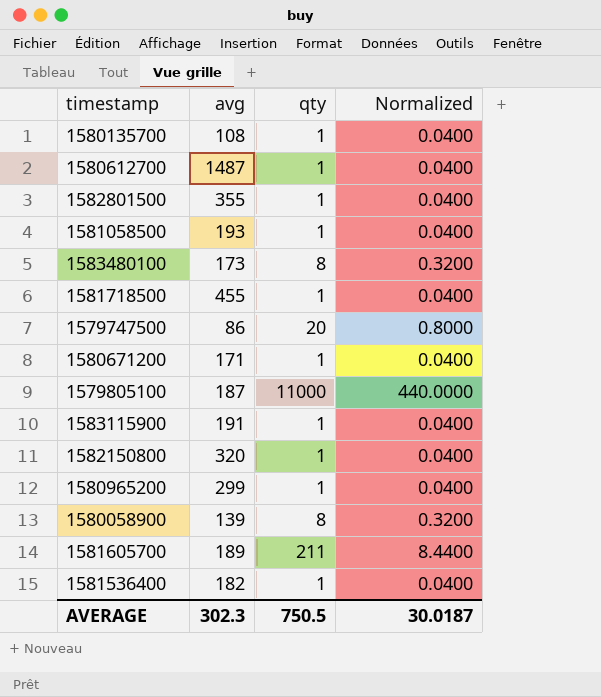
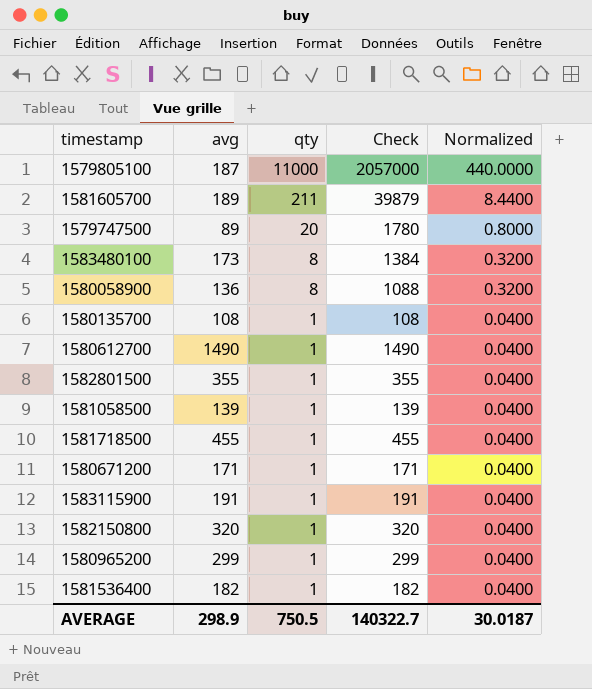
row order: none -> qty descending
column Check | formula: none -> [avg] * [qty]
1579747500 | avg: 86 -> 89
1580058900 | avg: 139 -> 136
1580612700 | avg: 1487 -> 1490
1581058500 | avg: 193 -> 139
AVERAGE | avg: 302.3 -> 298.9

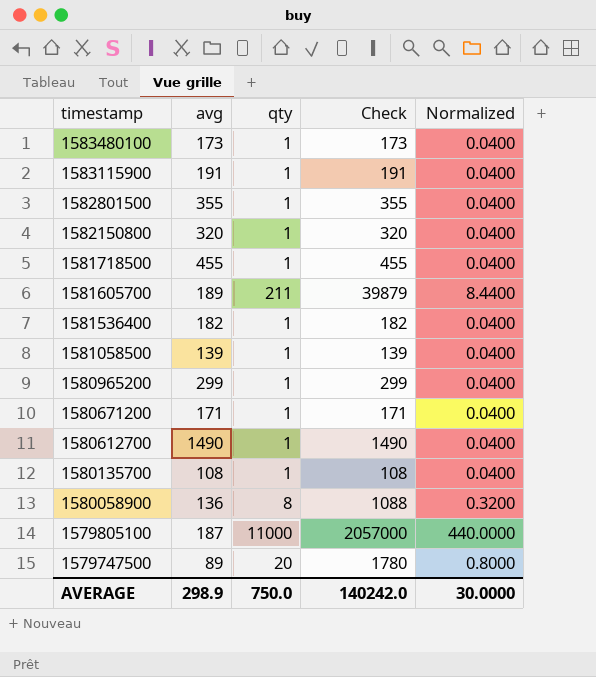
row order: qty descending -> timestamp descending
1583480100 | qty: 8 -> 1
1583480100 | Check: 1384 -> 173
1583480100 | Normalized: 0.3200 -> 0.0400
AVERAGE | qty: 750.5 -> 750.0
AVERAGE | Check: 140322.7 -> 140242.0
AVERAGE | Normalized: 30.0187 -> 30.0000

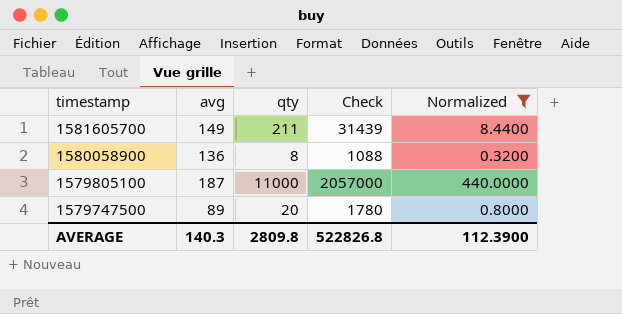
filter: none -> Normalized != 0.0400
1581605700 | avg: 189 -> 149
1581605700 | Check: 39879 -> 31439
AVERAGE | avg: 298.9 -> 140.3
AVERAGE | qty: 750.0 -> 2809.8
AVERAGE | Check: 140242.0 -> 522826.8
AVERAGE | Normalized: 30.0000 -> 112.3900

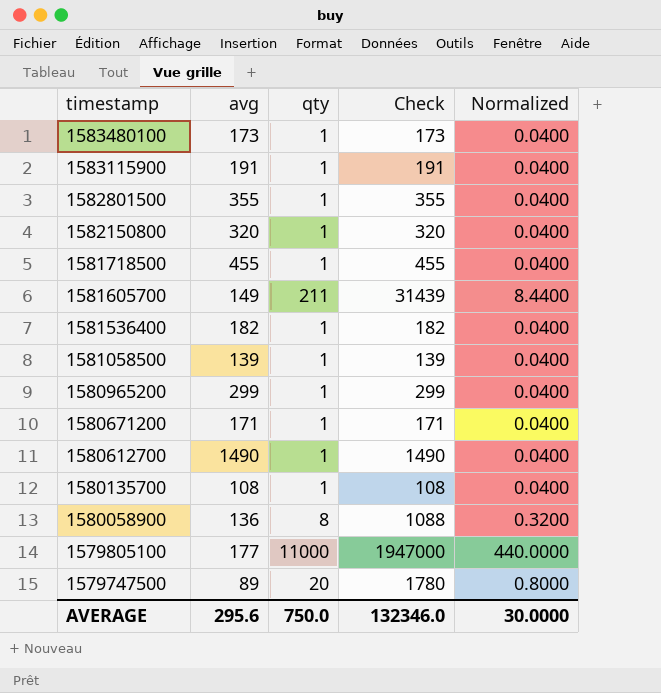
filter: Normalized != 0.0400 -> none
1579805100 | avg: 187 -> 177
1579805100 | Check: 2057000 -> 1947000
AVERAGE | avg: 140.3 -> 295.6
AVERAGE | qty: 2809.8 -> 750.0
AVERAGE | Check: 522826.8 -> 132346.0
AVERAGE | Normalized: 112.3900 -> 30.0000

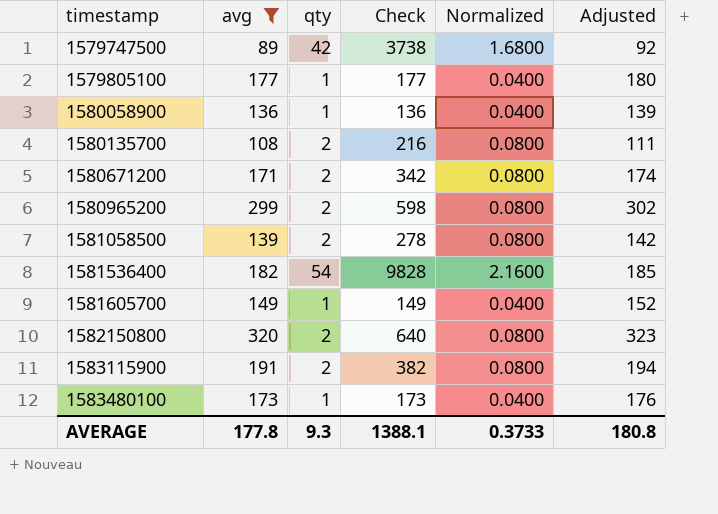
filter: none -> avg <= 320
row order: timestamp descending -> timestamp ascending
column Adjusted | formula: none -> [avg] + 3
1579747500 | qty: 20 -> 42
1579747500 | Check: 1780 -> 3738
1579747500 | Normalized: 0.8000 -> 1.6800
1579805100 | qty: 11000 -> 1
1579805100 | Check: 1947000 -> 177
1579805100 | Normalized: 440.0000 -> 0.0400
1580058900 | qty: 8 -> 1
1580058900 | Check: 1088 -> 136
1580058900 | Normalized: 0.3200 -> 0.0400
1580135700 | qty: 1 -> 2
1580135700 | Check: 108 -> 216
1580135700 | Normalized: 0.0400 -> 0.0800
1580671200 | qty: 1 -> 2
1580671200 | Check: 171 -> 342
1580671200 | Normalized: 0.0400 -> 0.0800
1580965200 | qty: 1 -> 2
1580965200 | Check: 299 -> 598
1580965200 | Normalized: 0.0400 -> 0.0800
1581058500 | qty: 1 -> 2
1581058500 | Check: 139 -> 278
1581058500 | Normalized: 0.0400 -> 0.0800
1581536400 | qty: 1 -> 54
1581536400 | Check: 182 -> 9828
1581536400 | Normalized: 0.0400 -> 2.1600
1581605700 | qty: 211 -> 1
1581605700 | Check: 31439 -> 149
1581605700 | Normalized: 8.4400 -> 0.0400
1582150800 | qty: 1 -> 2
1582150800 | Check: 320 -> 640
1582150800 | Normalized: 0.0400 -> 0.0800
1583115900 | qty: 1 -> 2
1583115900 | Check: 191 -> 382
1583115900 | Normalized: 0.0400 -> 0.0800
AVERAGE | avg: 295.6 -> 177.8
AVERAGE | qty: 750.0 -> 9.3
AVERAGE | Check: 132346.0 -> 1388.1
AVERAGE | Normalized: 30.0000 -> 0.3733

